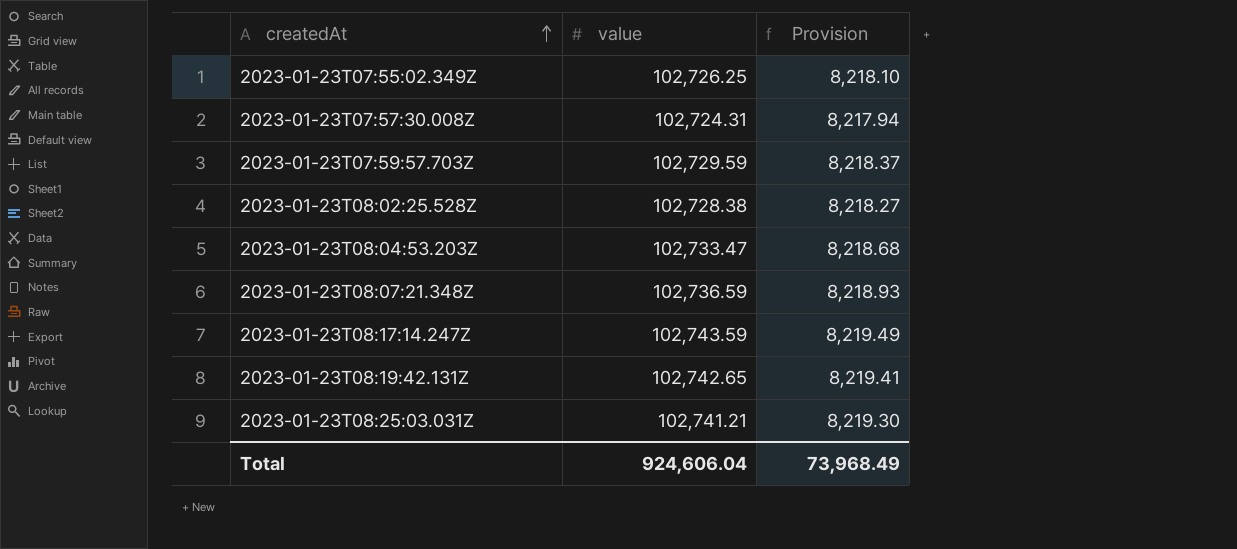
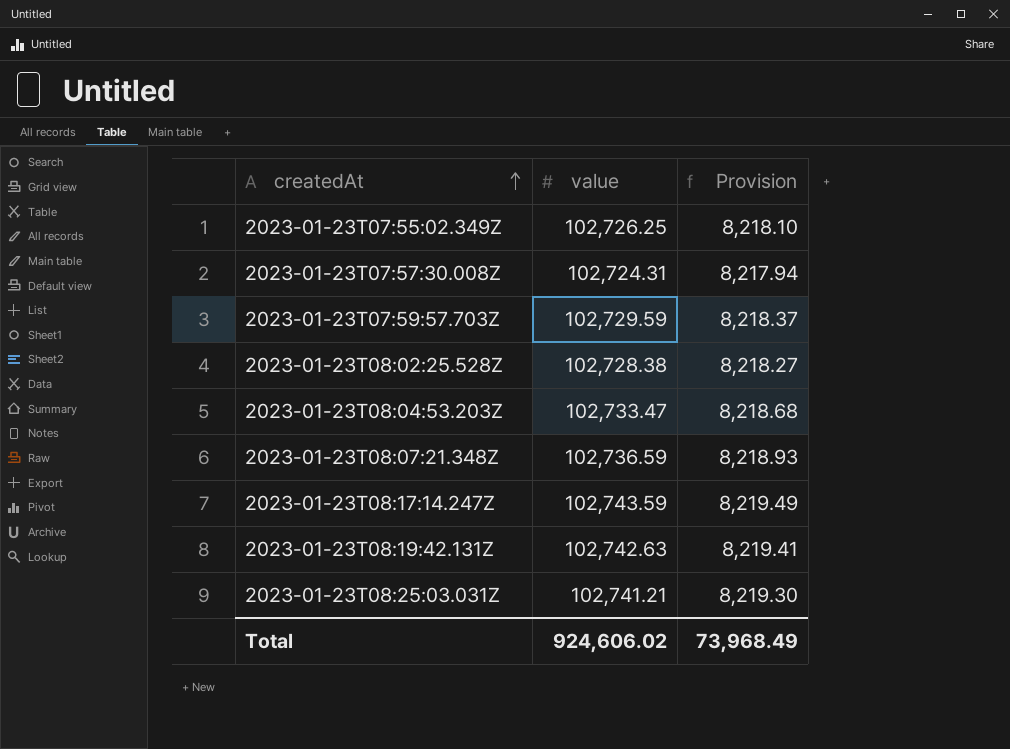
2023-01-23T08:19:42.131Z | value: 102,742.65 -> 102,742.63
Total | value: 924,606.04 -> 924,606.02

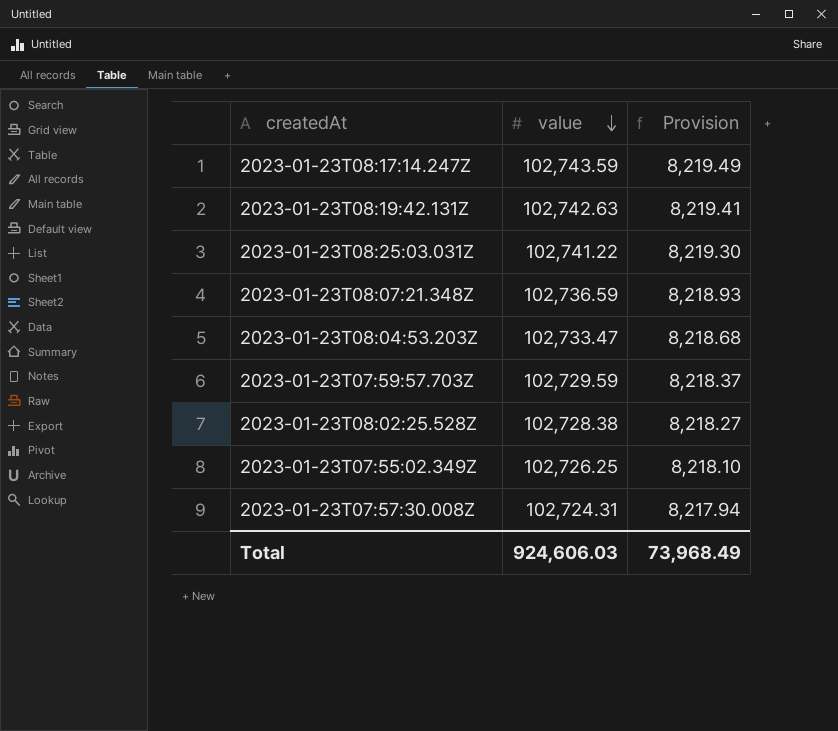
row order: createdAt ascending -> value descending
2023-01-23T08:25:03.031Z | value: 102,741.21 -> 102,741.22
Total | value: 924,606.02 -> 924,606.03

